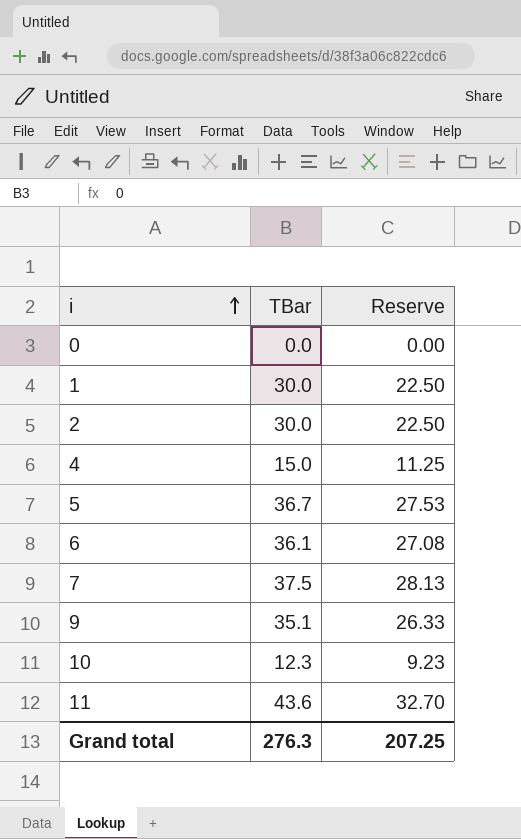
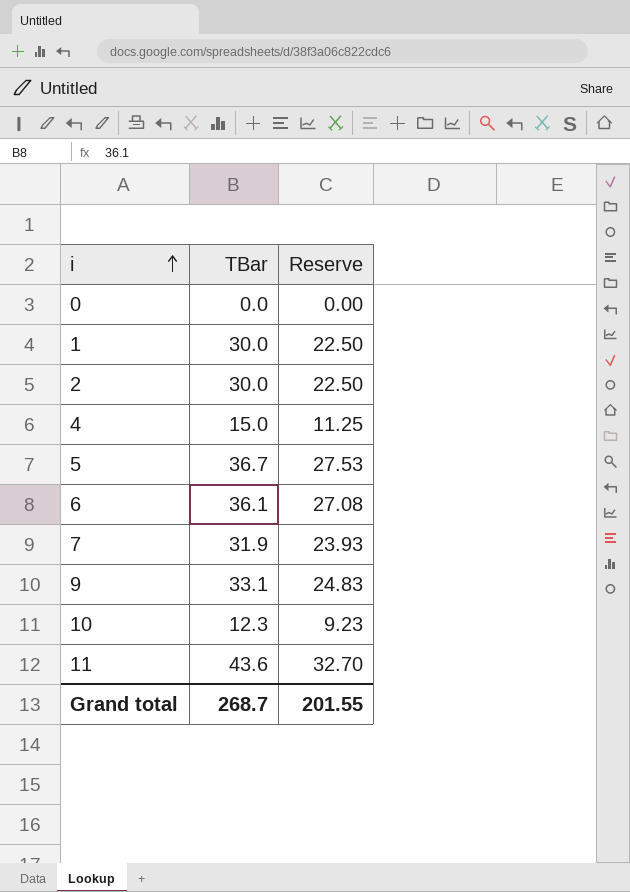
7 | TBar: 37.5 -> 31.9
7 | Reserve: 28.13 -> 23.93
9 | TBar: 35.1 -> 33.1
9 | Reserve: 26.33 -> 24.83
Grand total | TBar: 276.3 -> 268.7
Grand total | Reserve: 207.25 -> 201.55

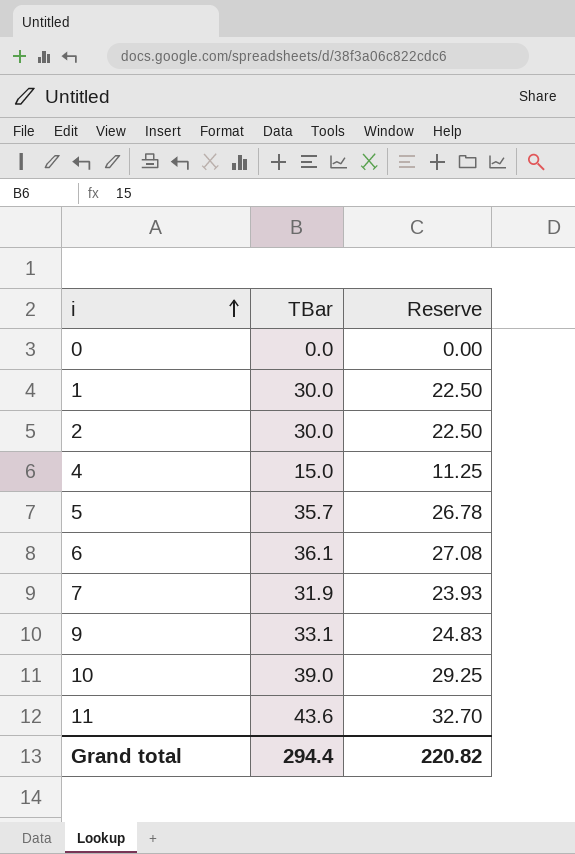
5 | TBar: 36.7 -> 35.7
5 | Reserve: 27.53 -> 26.78
10 | TBar: 12.3 -> 39.0
10 | Reserve: 9.23 -> 29.25
Grand total | TBar: 268.7 -> 294.4
Grand total | Reserve: 201.55 -> 220.82

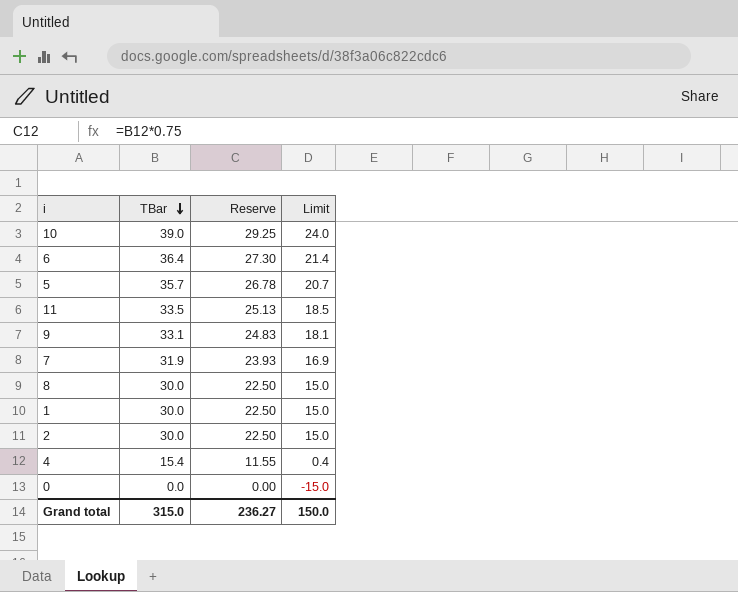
row order: i ascending -> TBar descending
column Limit | formula: none -> [TBar] - 15
6 | TBar: 36.1 -> 36.4
6 | Reserve: 27.08 -> 27.30
11 | TBar: 43.6 -> 33.5
11 | Reserve: 32.70 -> 25.13
row 8: none -> 30.0 | 22.50 | 15.0
4 | TBar: 15.0 -> 15.4
4 | Reserve: 11.25 -> 11.55
Grand total | TBar: 294.4 -> 315.0
Grand total | Reserve: 220.82 -> 236.27

